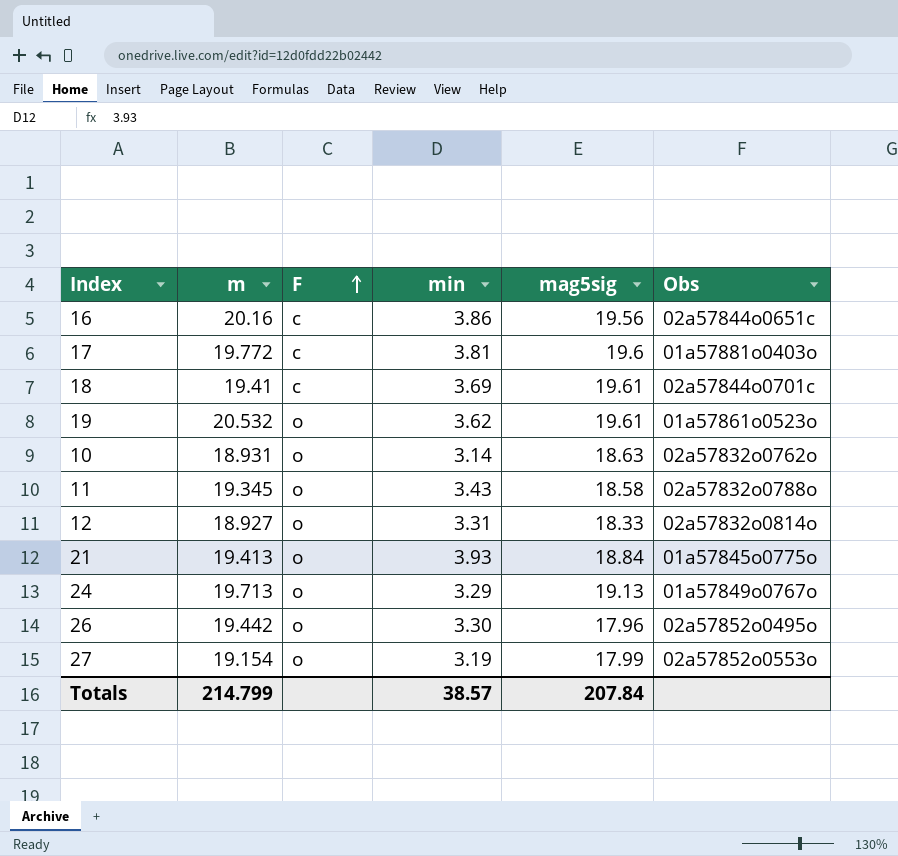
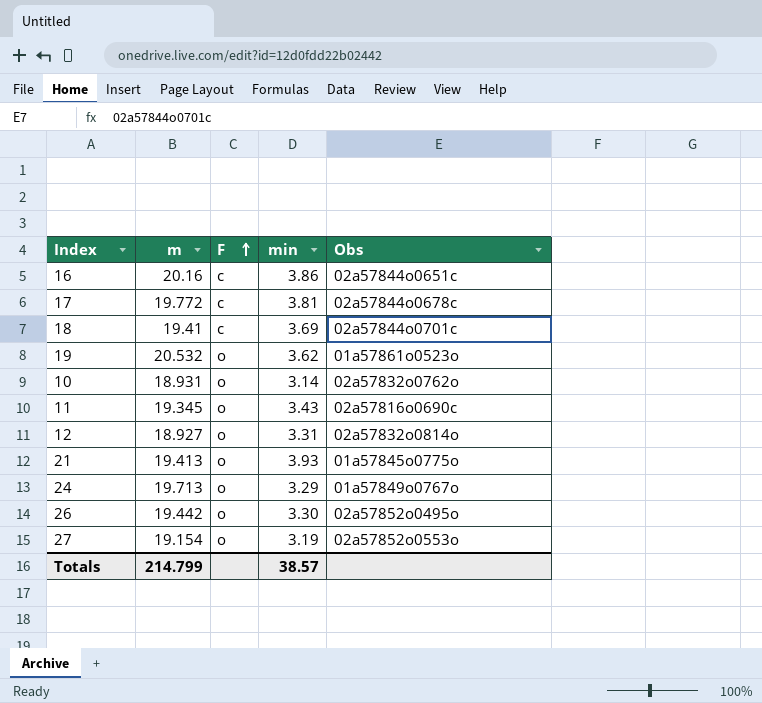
column mag5sig | position: 5 -> none
17 | Obs: 01a57881o0403o -> 02a57844o0678c
11 | Obs: 02a57832o0788o -> 02a57816o0690c

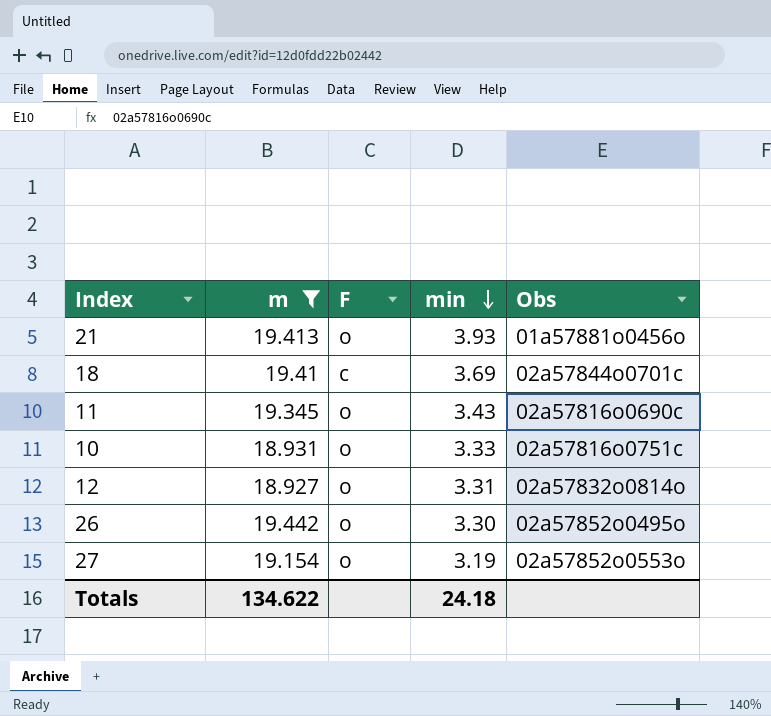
filter: none -> m <= 19.442
row order: F ascending -> min descending
21 | Obs: 01a57845o0775o -> 01a57881o0456o
10 | min: 3.14 -> 3.33
10 | Obs: 02a57832o0762o -> 02a57816o0751c
Totals | m: 214.799 -> 134.622
Totals | min: 38.57 -> 24.18

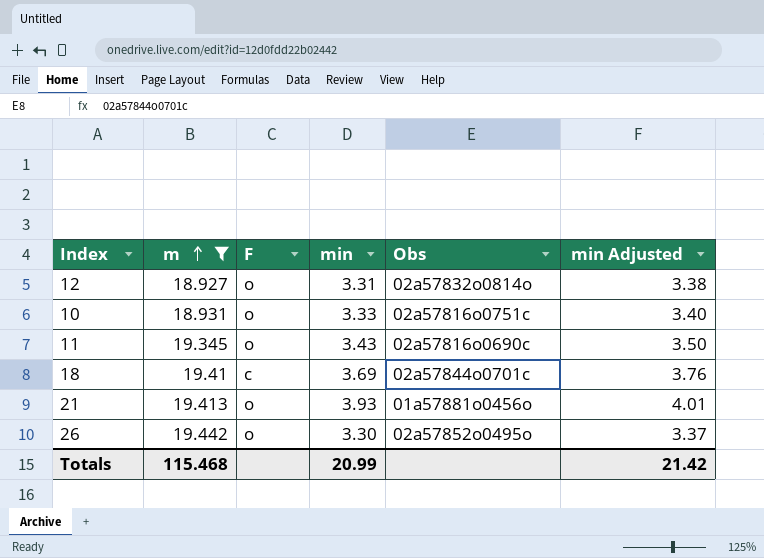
row order: min descending -> m ascending
column min Adjusted | formula: none -> [min] * 1.02
row 27: 19.154 | o | 3.19 | 02a57852o0553o -> none
Totals | m: 134.622 -> 115.468
Totals | min: 24.18 -> 20.99

